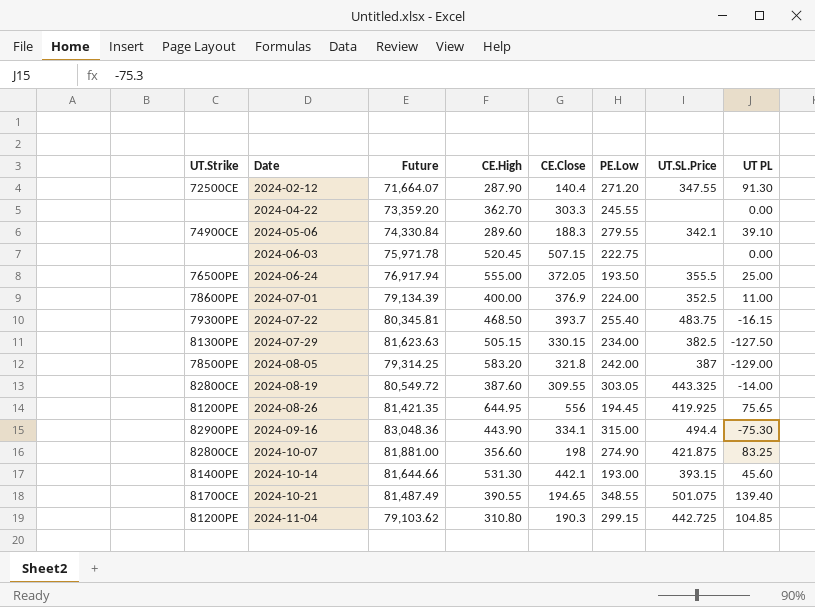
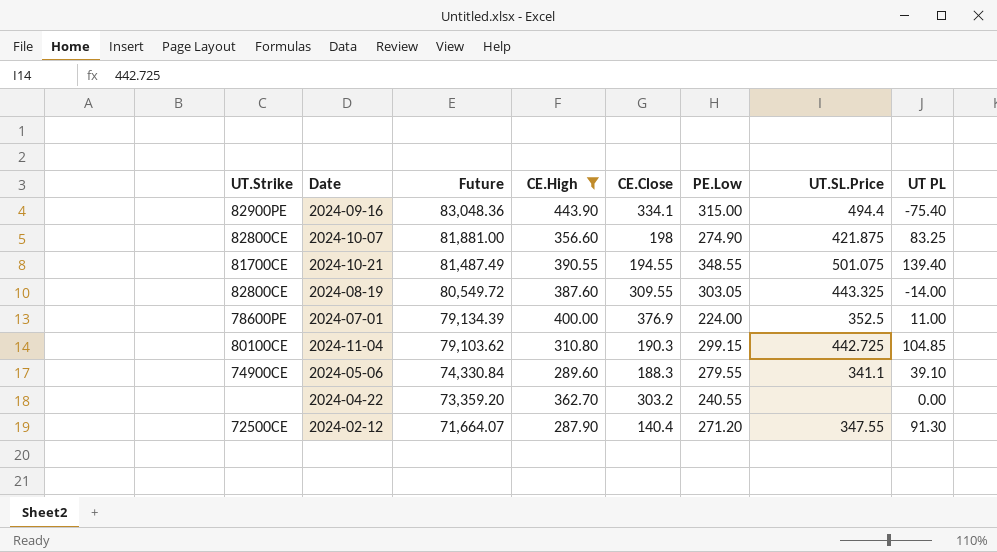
filter: none -> CE.High <= 443.90
row order: Date ascending -> Future descending
2024-09-16 | UT PL: -75.30 -> -75.40
2024-10-21 | CE.Close: 194.65 -> 194.55
2024-11-04 | UT.Strike: 81200PE -> 80100CE
2024-05-06 | UT.SL.Price: 342.1 -> 341.1
2024-04-22 | CE.Close: 303.3 -> 303.2
2024-04-22 | PE.Low: 245.55 -> 240.55

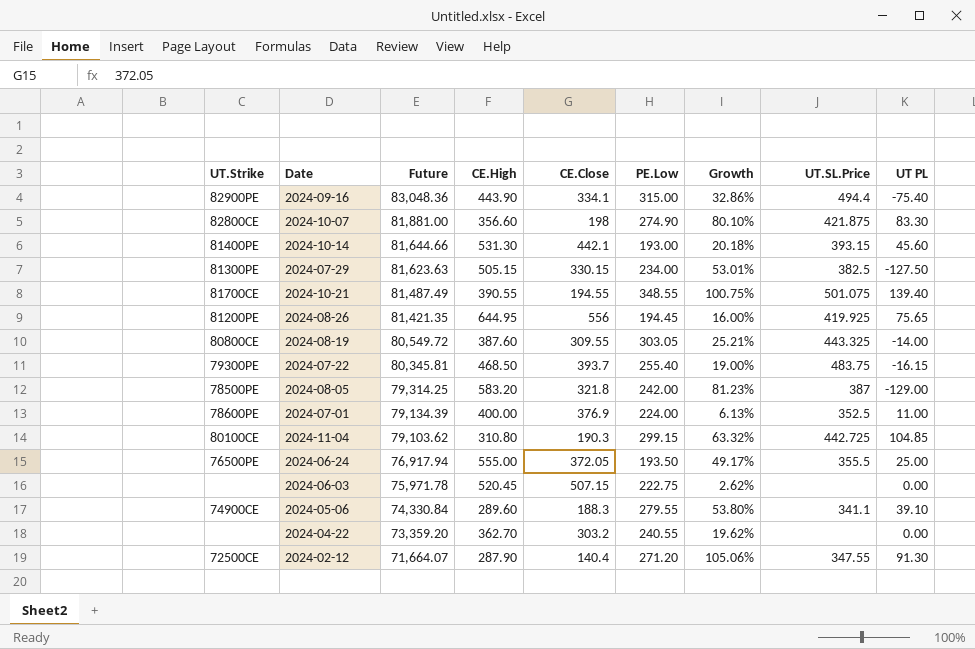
filter: CE.High <= 443.90 -> none
column Growth | formula: none -> ([CE.High] - [CE.Close]) / [CE.Close]
2024-10-07 | UT PL: 83.25 -> 83.30
2024-08-19 | UT.Strike: 82800CE -> 80800CE

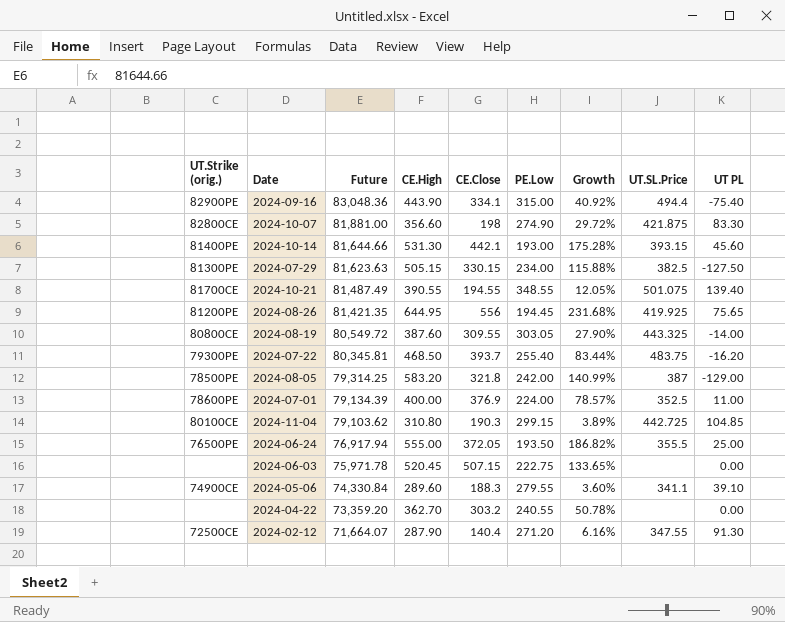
column name: UT.Strike -> UT.Strike (orig.)
column Growth | formula: ([CE.High] - [CE.Close]) / [CE.Close] -> ([CE.High] - [PE.Low]) / [PE.Low]
2024-07-22 | UT PL: -16.15 -> -16.20

